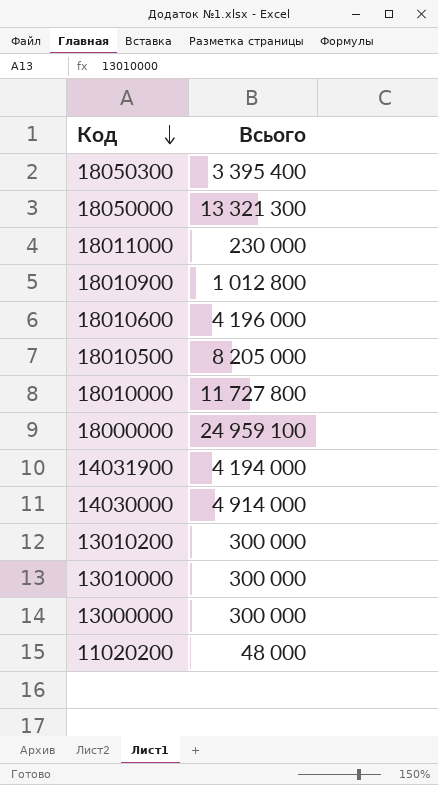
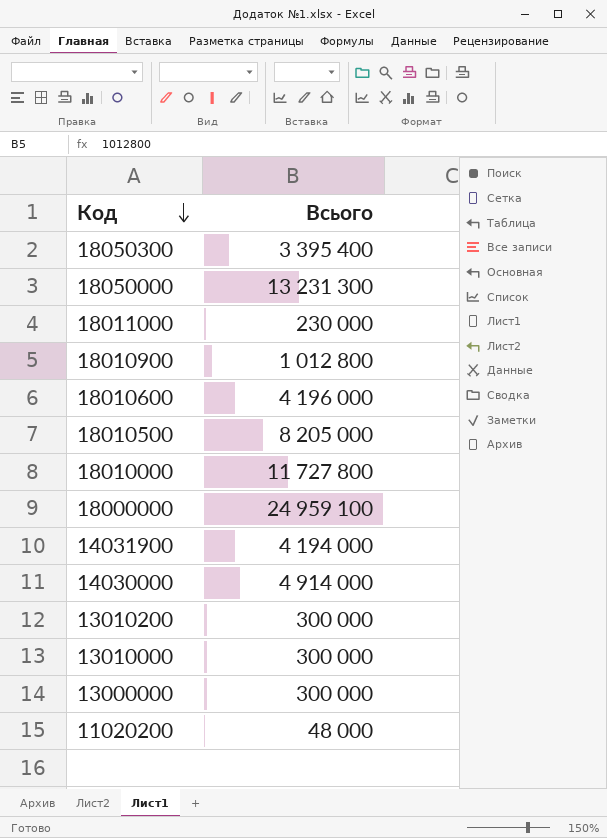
18050000 | Всього: 13 321 300 -> 13 231 300

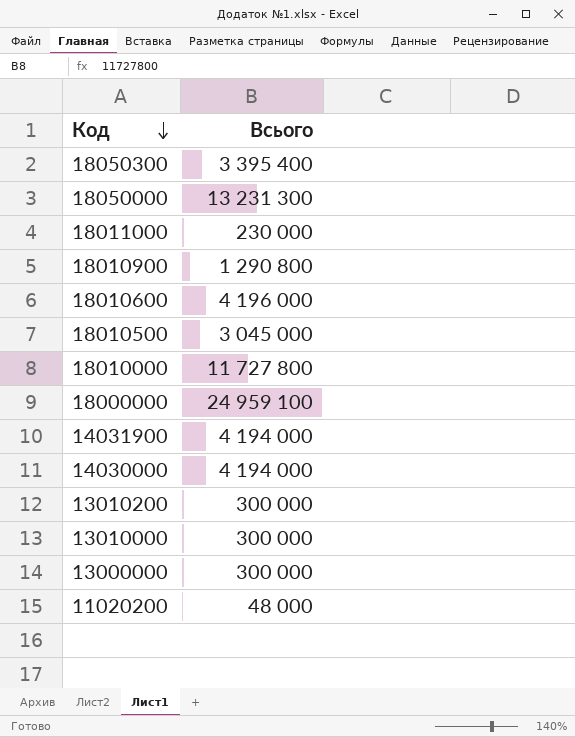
18010900 | Всього: 1 012 800 -> 1 290 800
18010500 | Всього: 8 205 000 -> 3 045 000
14030000 | Всього: 4 914 000 -> 4 194 000

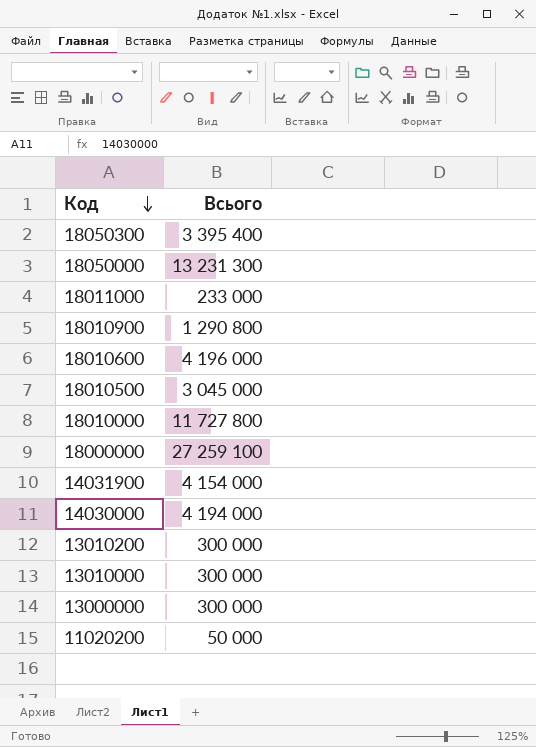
18011000 | Всього: 230 000 -> 233 000
18000000 | Всього: 24 959 100 -> 27 259 100
14031900 | Всього: 4 194 000 -> 4 154 000
11020200 | Всього: 48 000 -> 50 000

